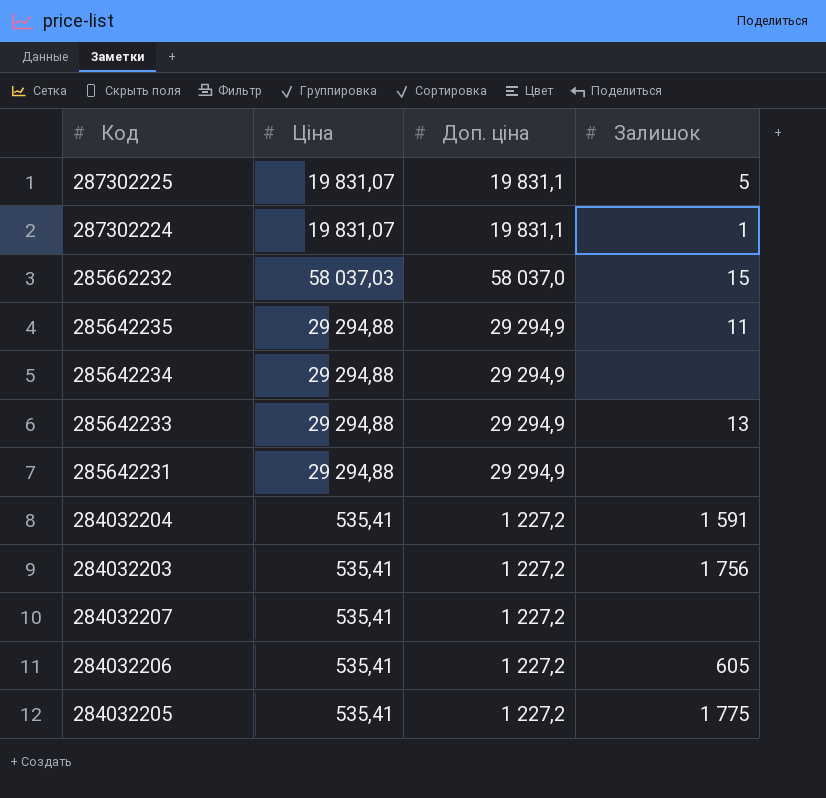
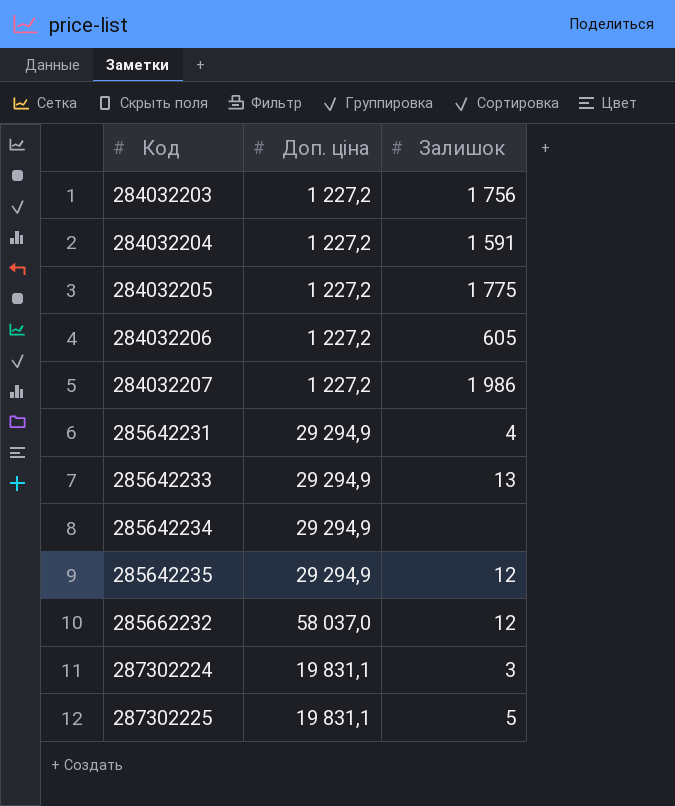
row order: none -> Код ascending
column Ціна | position: 2 -> none
284032207 | Залишок: none -> 1 986
285642231 | Залишок: none -> 4
285642235 | Залишок: 11 -> 12
285662232 | Залишок: 15 -> 12
287302224 | Залишок: 1 -> 3

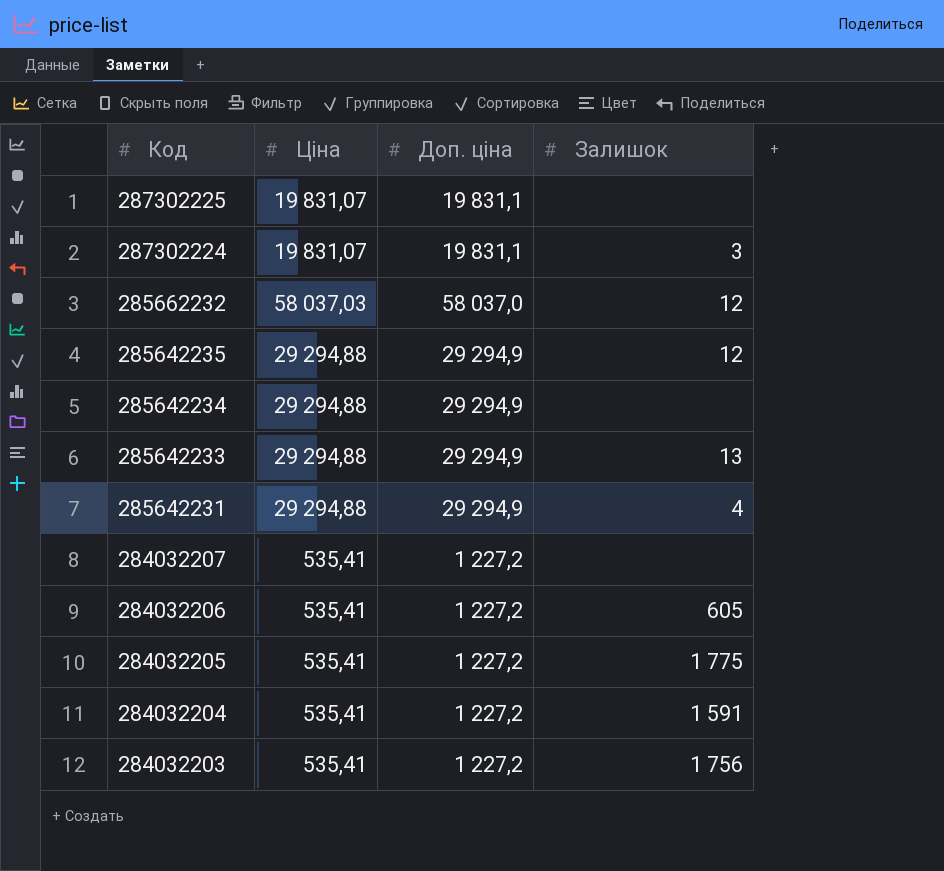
row order: Код ascending -> Код descending
column Ціна | position: none -> 2
287302225 | Залишок: 5 -> none
284032207 | Залишок: 1 986 -> none

